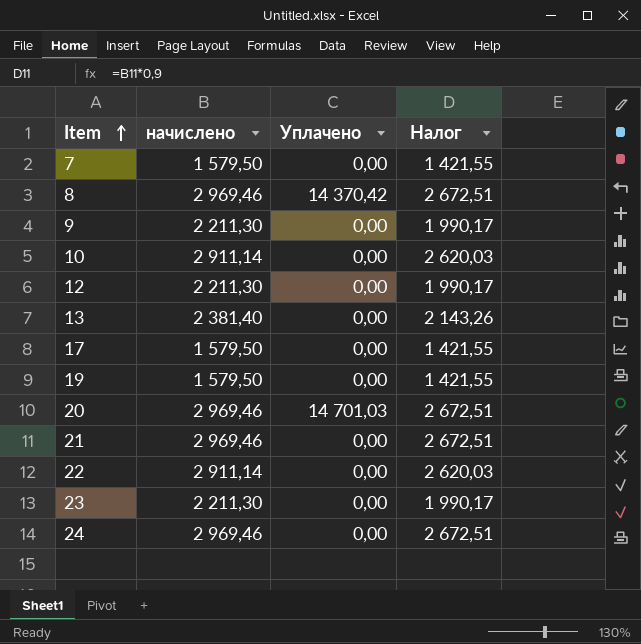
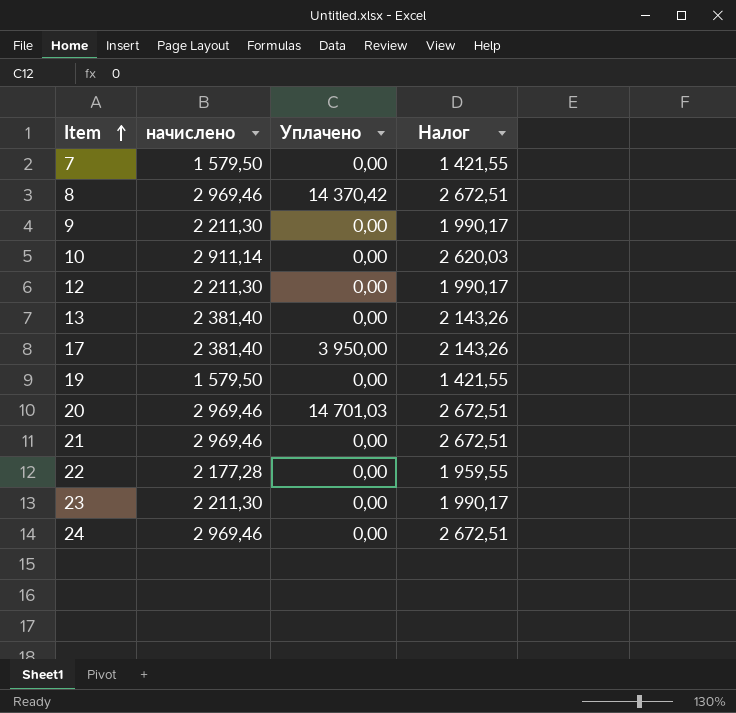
17 | начислено: 1 579,50 -> 2 381,40
17 | Уплачено: 0,00 -> 3 950,00
17 | Налог: 1 421,55 -> 2 143,26
22 | начислено: 2 911,14 -> 2 177,28
22 | Налог: 2 620,03 -> 1 959,55

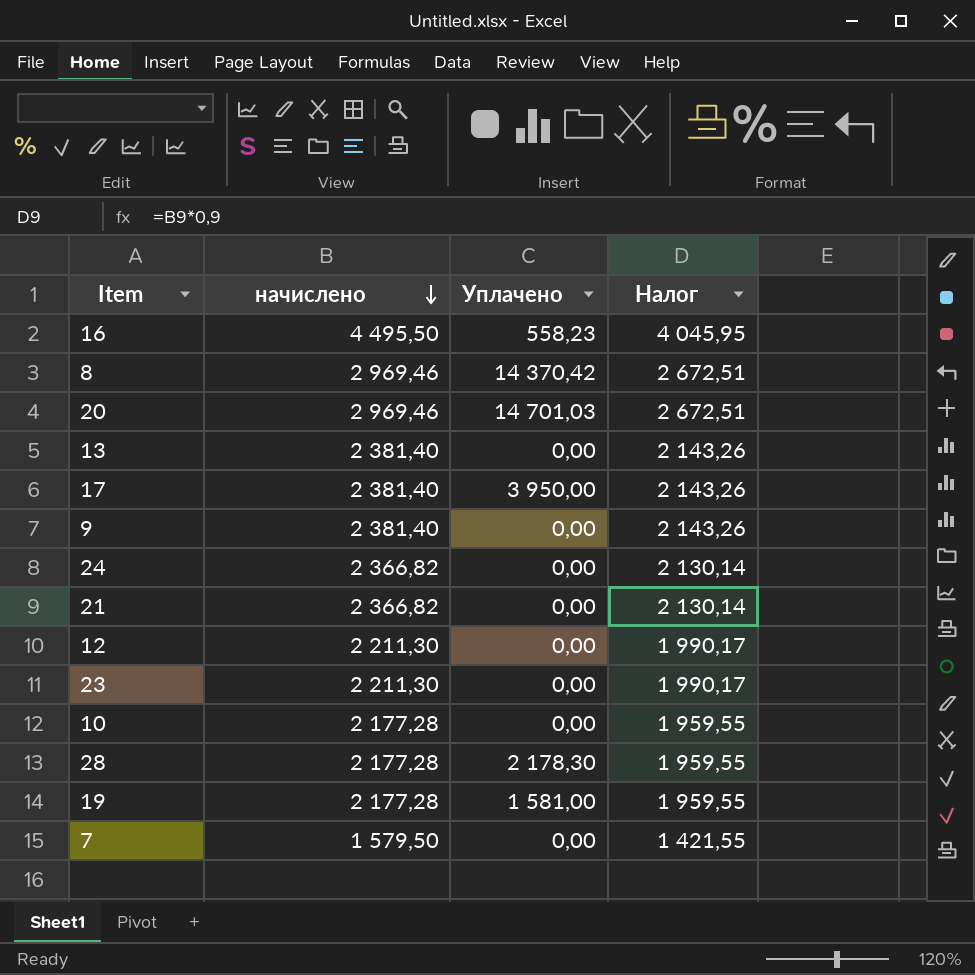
row order: Item ascending -> начислено descending
row 22: 2 177,28 | 0,00 | 1 959,55 -> none
row 16: none -> 4 495,50 | 558,23 | 4 045,95
9 | начислено: 2 211,30 -> 2 381,40
9 | Налог: 1 990,17 -> 2 143,26
24 | начислено: 2 969,46 -> 2 366,82
24 | Налог: 2 672,51 -> 2 130,14
21 | начислено: 2 969,46 -> 2 366,82
21 | Налог: 2 672,51 -> 2 130,14
10 | начислено: 2 911,14 -> 2 177,28
10 | Налог: 2 620,03 -> 1 959,55
row 28: none -> 2 177,28 | 2 178,30 | 1 959,55
19 | начислено: 1 579,50 -> 2 177,28
19 | Уплачено: 0,00 -> 1 581,00
19 | Налог: 1 421,55 -> 1 959,55

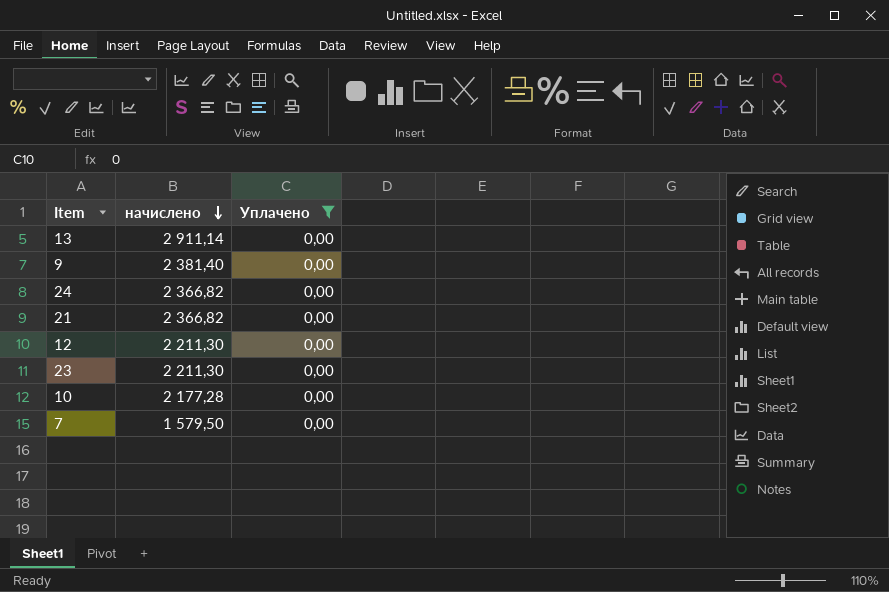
filter: none -> Уплачено = 0,00
column Налог | formula: [начислено] * 0,9 -> none
13 | начислено: 2 381,40 -> 2 911,14

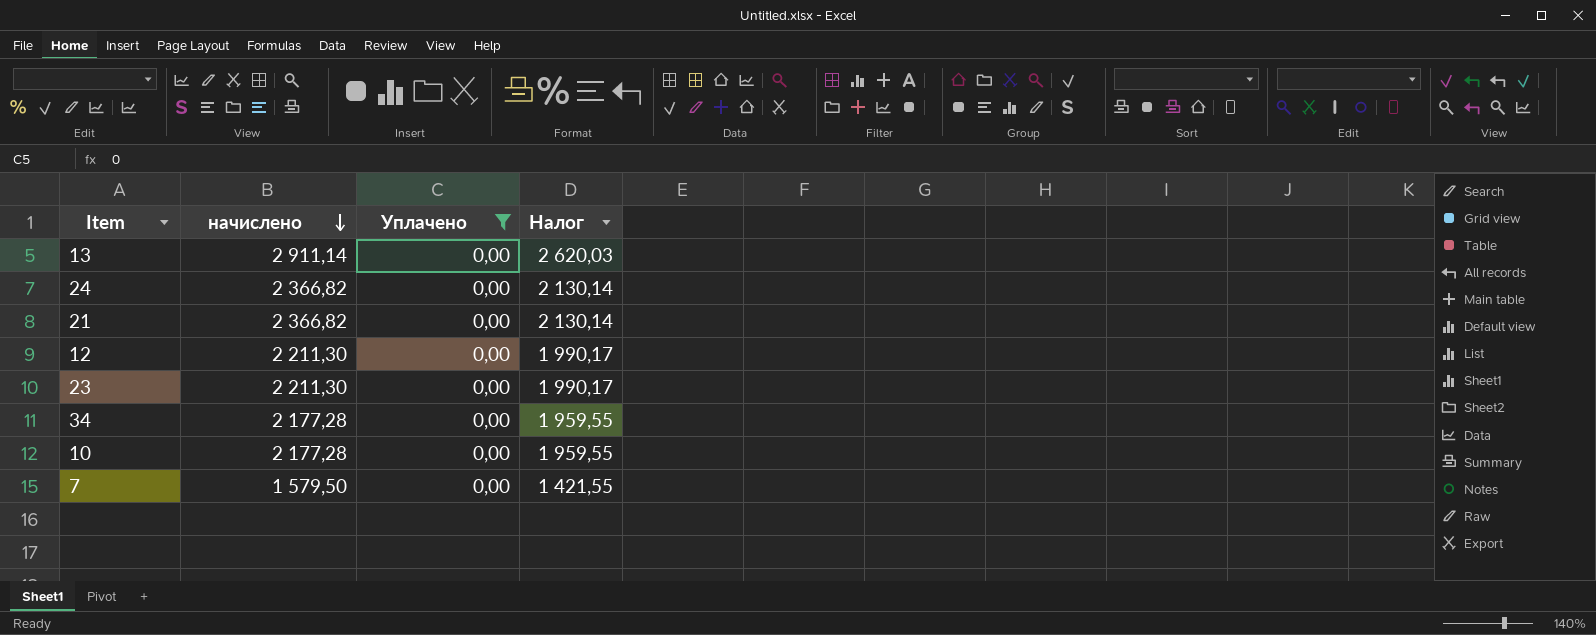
column Налог | formula: none -> [начислено] * 0,9
row 9: 2 381,40 | 0,00 -> none
row 34: none -> 2 177,28 | 0,00 | 1 959,55

